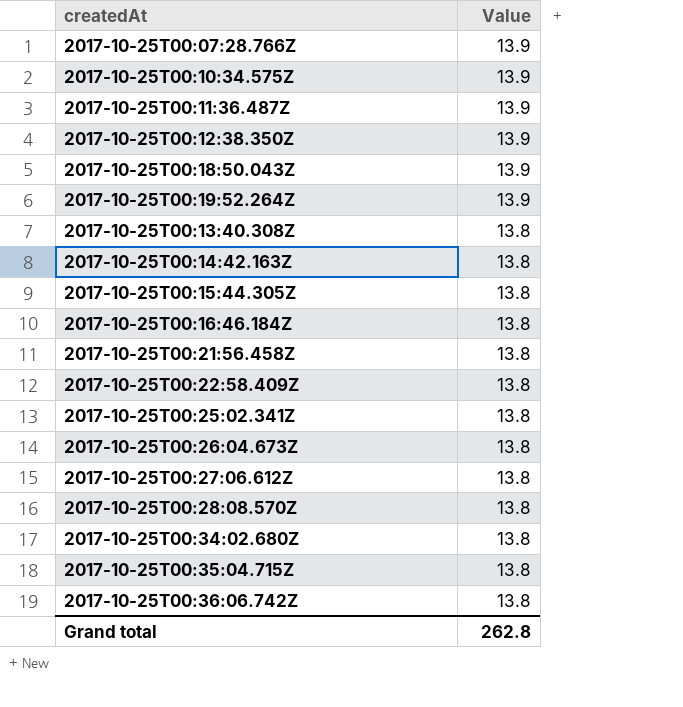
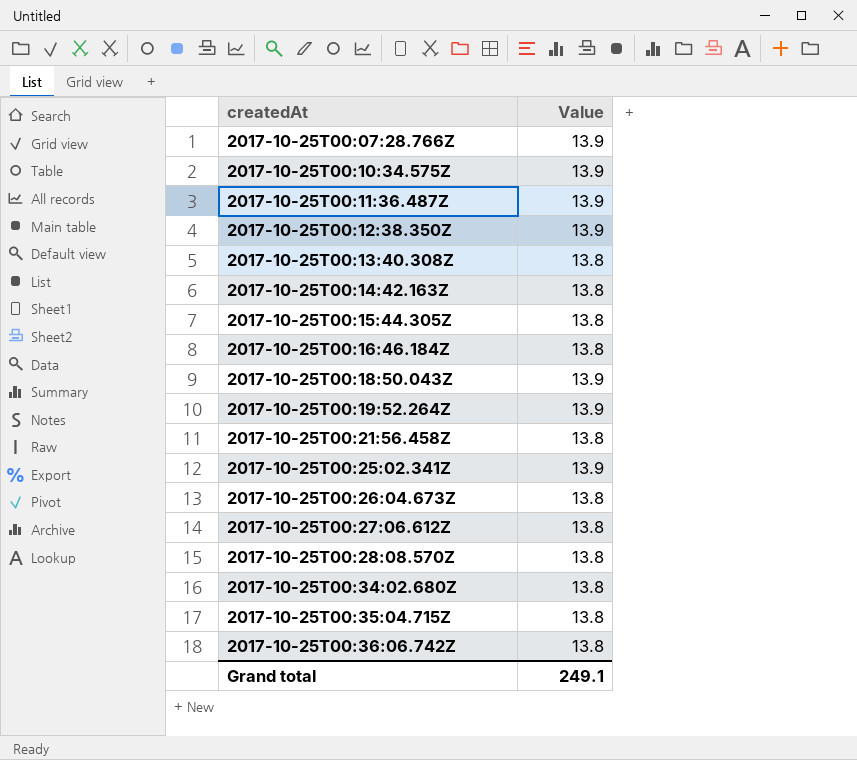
row order: Value descending -> createdAt ascending
row 2017-10-25T00:22:58.409Z: 13.8 -> none
2017-10-25T00:25:02.341Z | Value: 13.8 -> 13.9
Grand total | Value: 262.8 -> 249.1

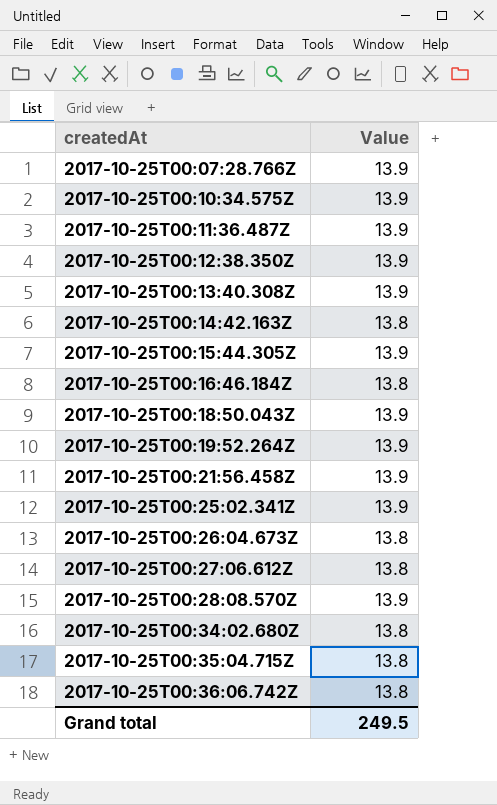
2017-10-25T00:13:40.308Z | Value: 13.8 -> 13.9
2017-10-25T00:15:44.305Z | Value: 13.8 -> 13.9
2017-10-25T00:21:56.458Z | Value: 13.8 -> 13.9
2017-10-25T00:28:08.570Z | Value: 13.8 -> 13.9
Grand total | Value: 249.1 -> 249.5

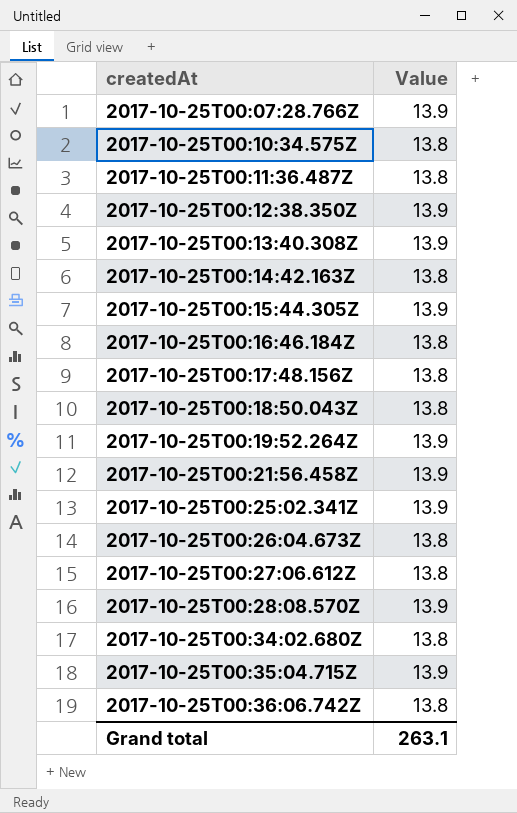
2017-10-25T00:10:34.575Z | Value: 13.9 -> 13.8
2017-10-25T00:11:36.487Z | Value: 13.9 -> 13.8
row 2017-10-25T00:17:48.156Z: none -> 13.8
2017-10-25T00:18:50.043Z | Value: 13.9 -> 13.8
2017-10-25T00:35:04.715Z | Value: 13.8 -> 13.9
Grand total | Value: 249.5 -> 263.1

